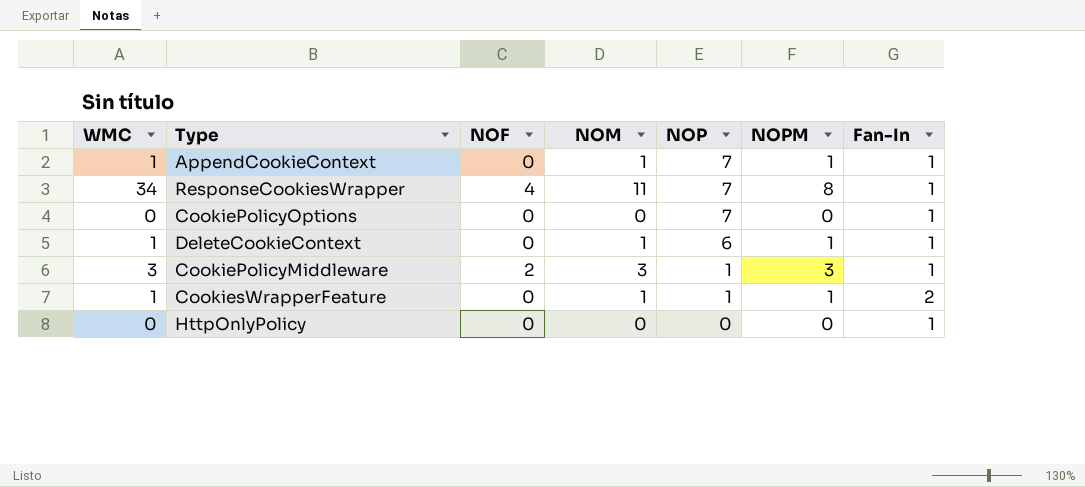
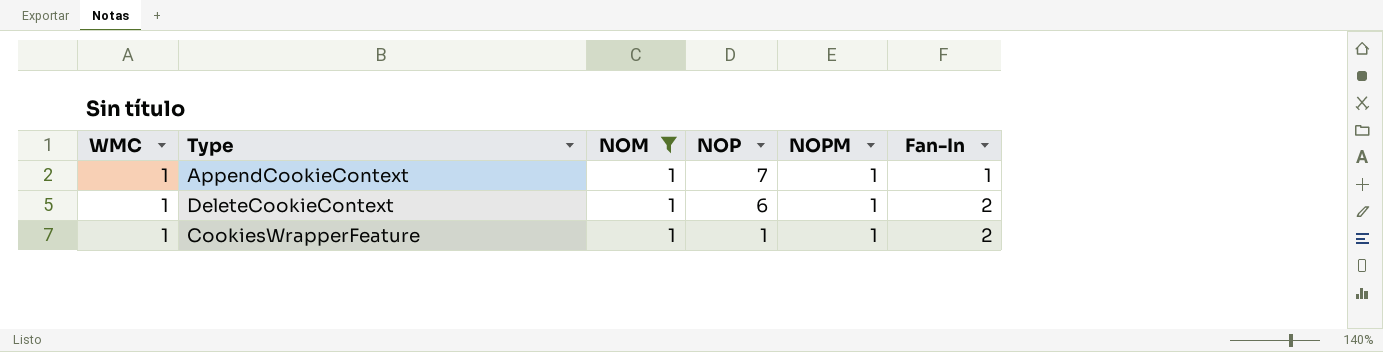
filter: none -> NOM = 1
column NOF | position: 3 -> none
DeleteCookieContext | Fan-In: 1 -> 2

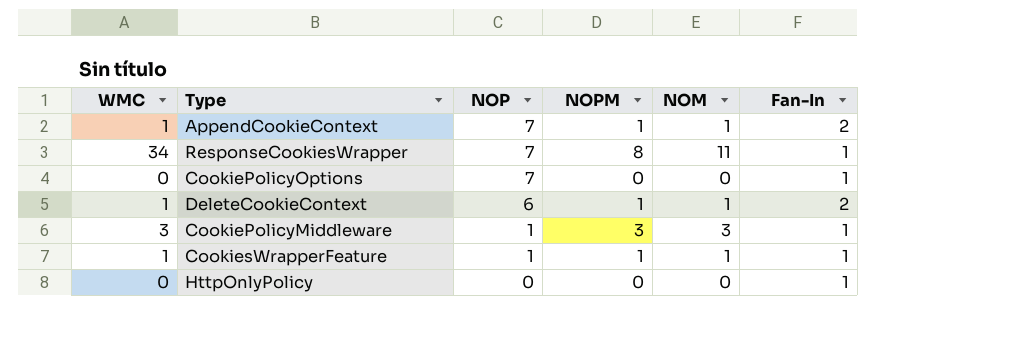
filter: NOM = 1 -> none
column NOM | position: 3 -> 5
AppendCookieContext | Fan-In: 1 -> 2
CookiesWrapperFeature | Fan-In: 2 -> 1

